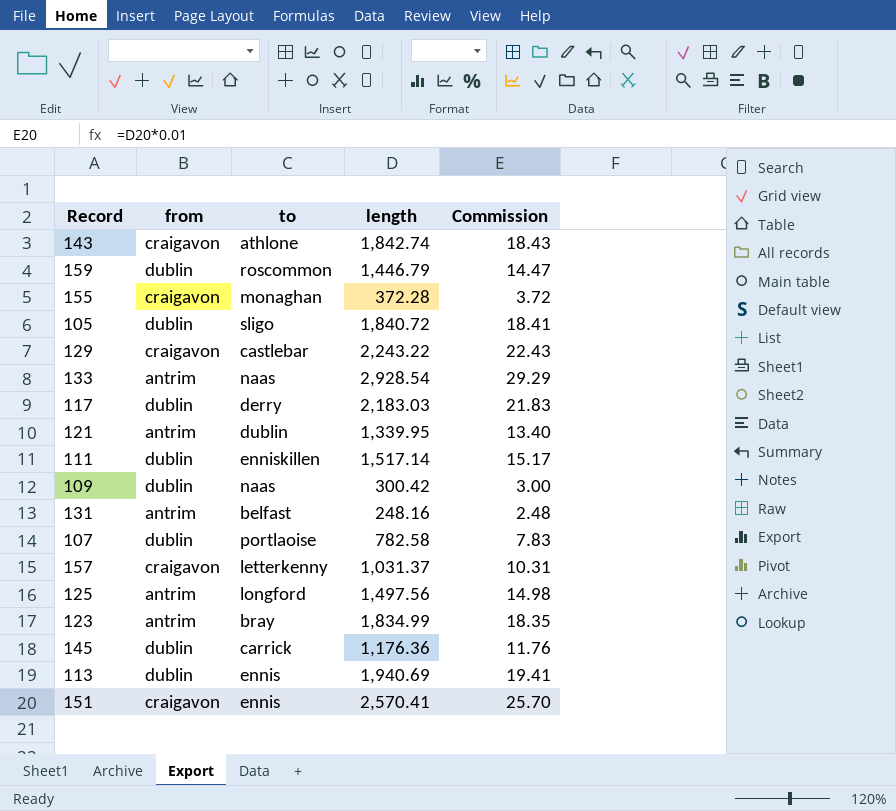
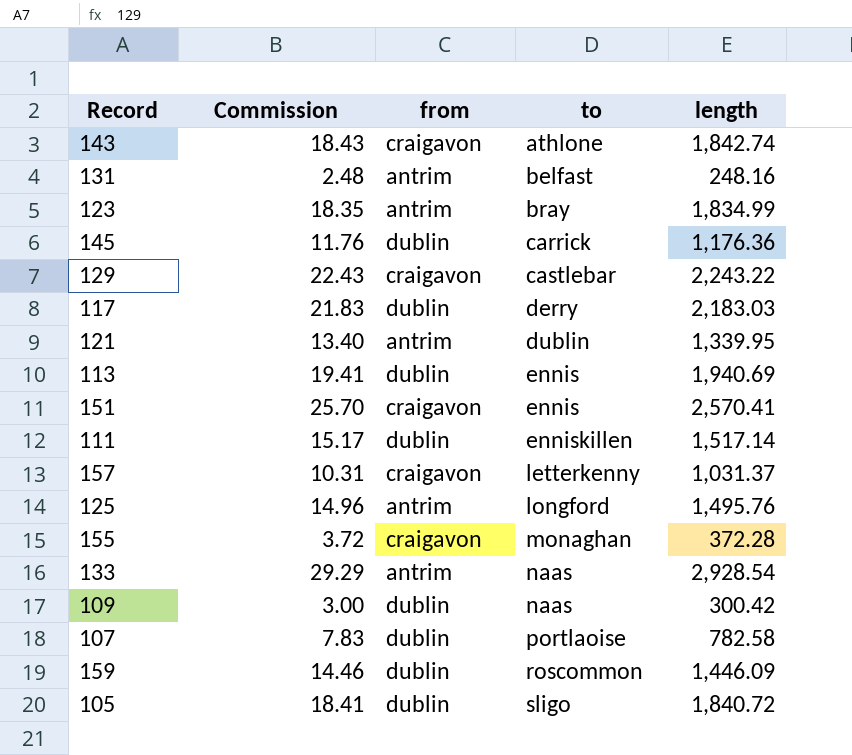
row order: none -> to ascending
column Commission | position: 5 -> 2
125 | Commission: 14.98 -> 14.96
125 | length: 1,497.56 -> 1,495.76
159 | Commission: 14.47 -> 14.46
159 | length: 1,446.79 -> 1,446.09

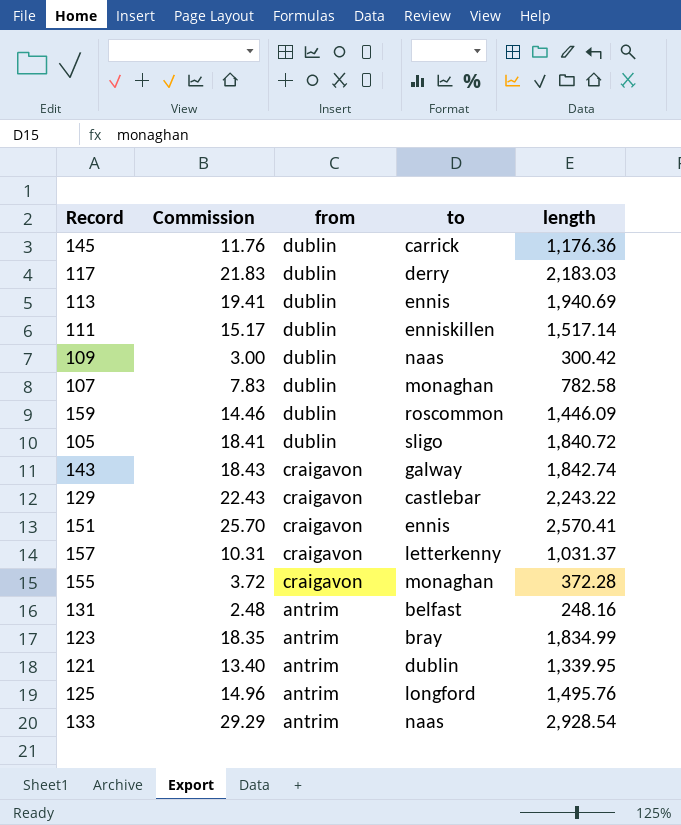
row order: to ascending -> from descending
107 | to: portlaoise -> monaghan
143 | to: athlone -> galway

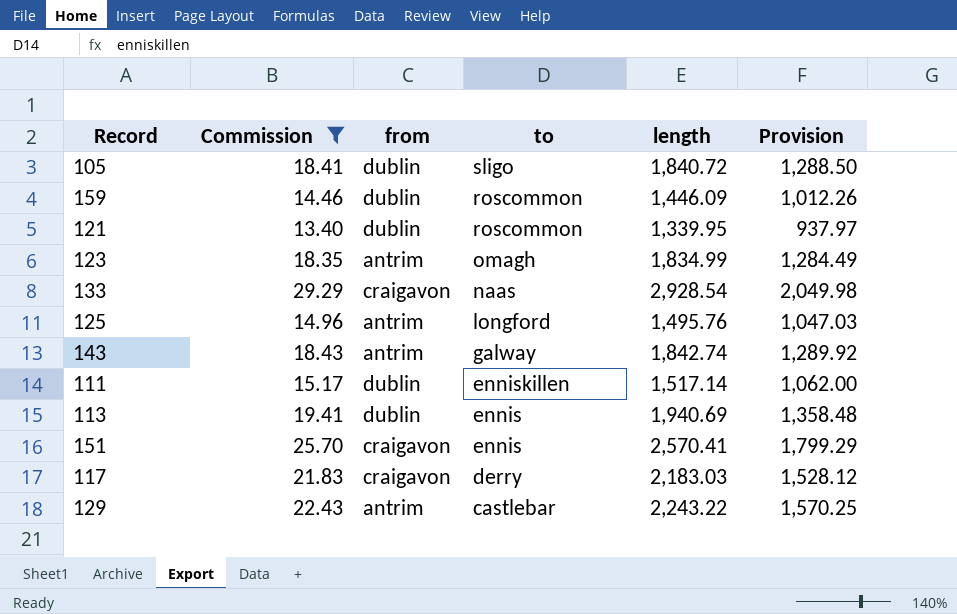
filter: none -> Commission >= 13.40
row order: from descending -> to descending
column Provision | formula: none -> [length] * 0.7
121 | from: antrim -> dublin
121 | to: dublin -> roscommon
123 | to: bray -> omagh
133 | from: antrim -> craigavon
143 | from: craigavon -> antrim
117 | from: dublin -> craigavon
129 | from: craigavon -> antrim

